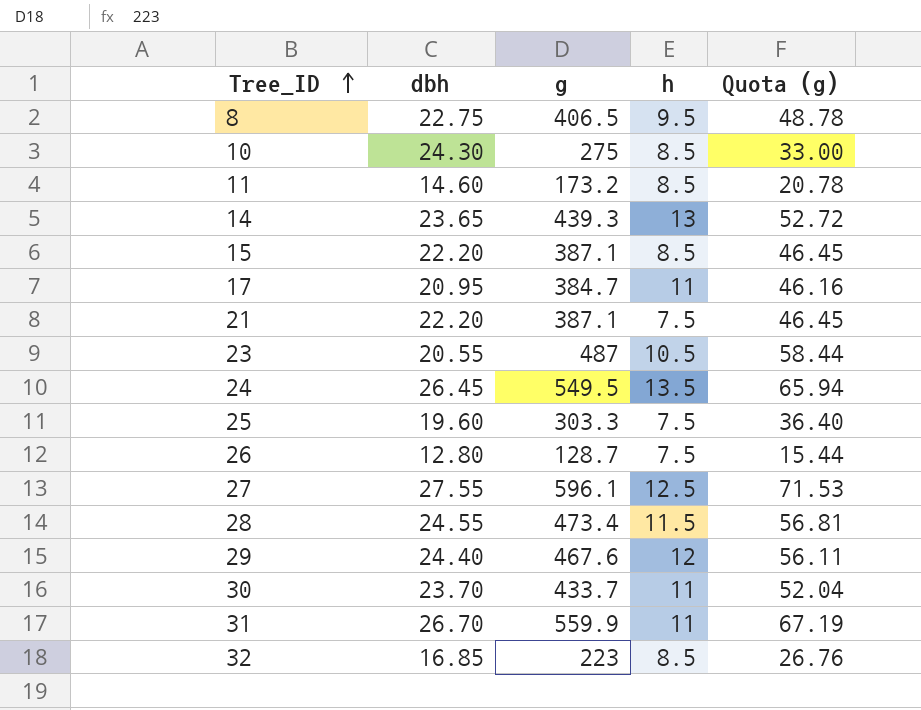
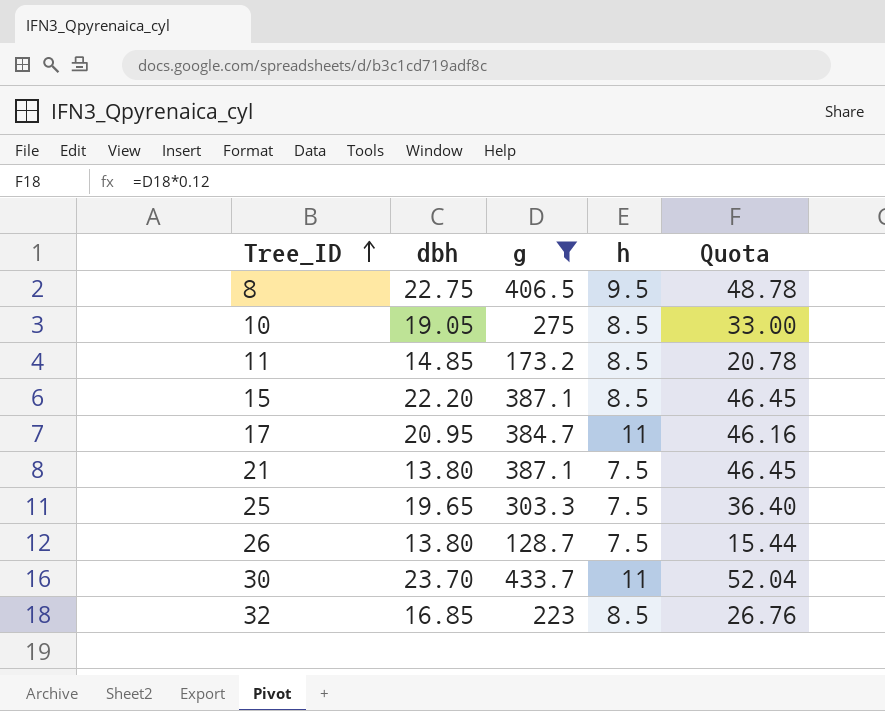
filter: none -> g <= 433.7
column name: Quota (g) -> Quota
10 | dbh: 24.30 -> 19.05
11 | dbh: 14.60 -> 14.85
21 | dbh: 22.20 -> 13.80
25 | dbh: 19.60 -> 19.65
26 | dbh: 12.80 -> 13.80

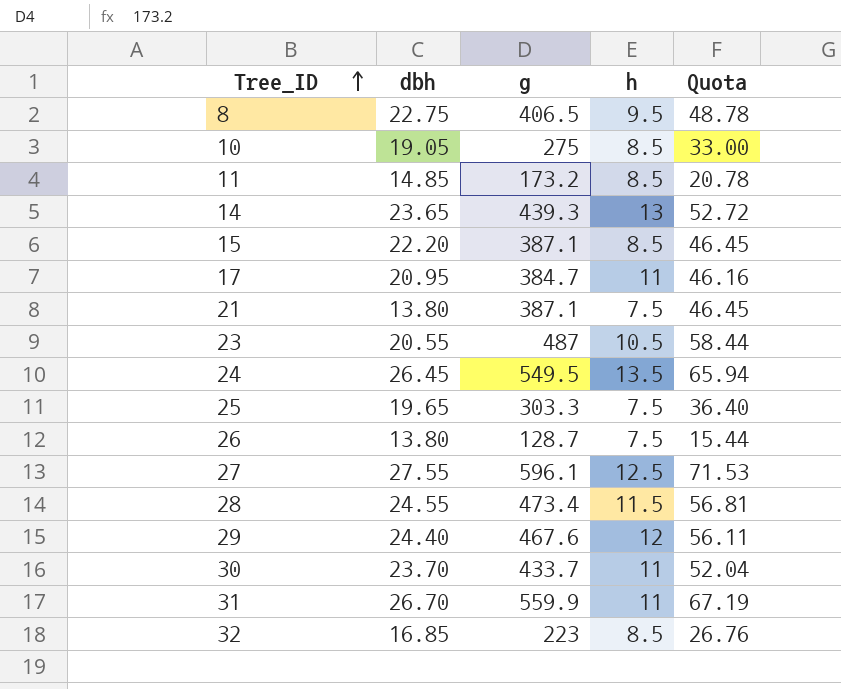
filter: g <= 433.7 -> none

